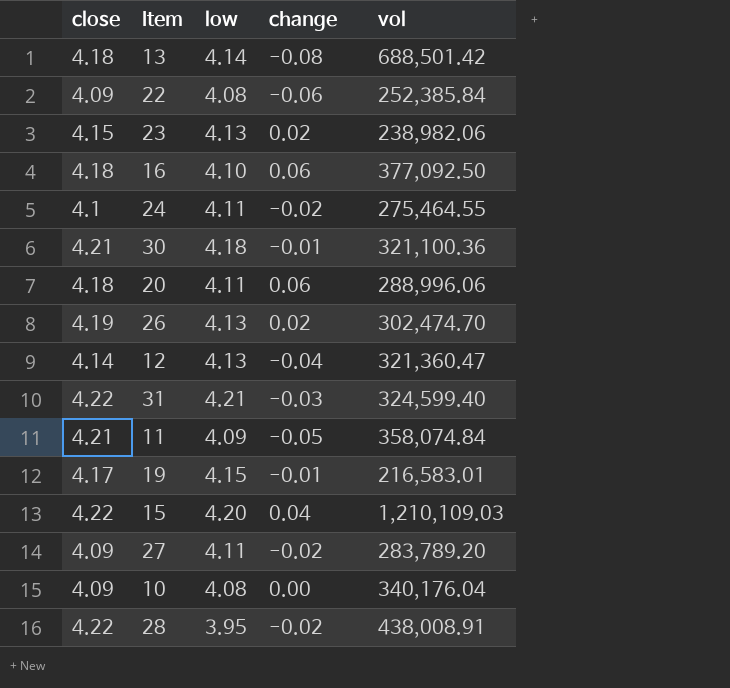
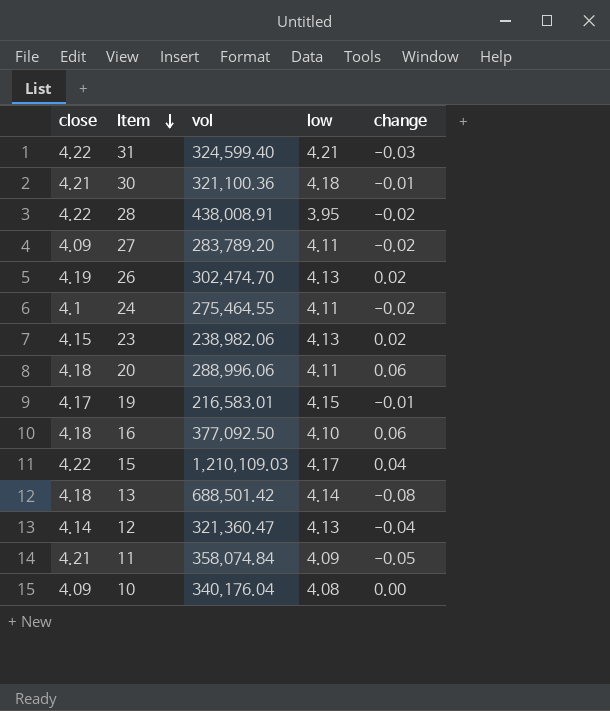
row order: none -> Item descending
column vol | position: 5 -> 3
row 22: 4.09 | 4.08 | -0.06 | 252,385.84 -> none
15 | low: 4.20 -> 4.17

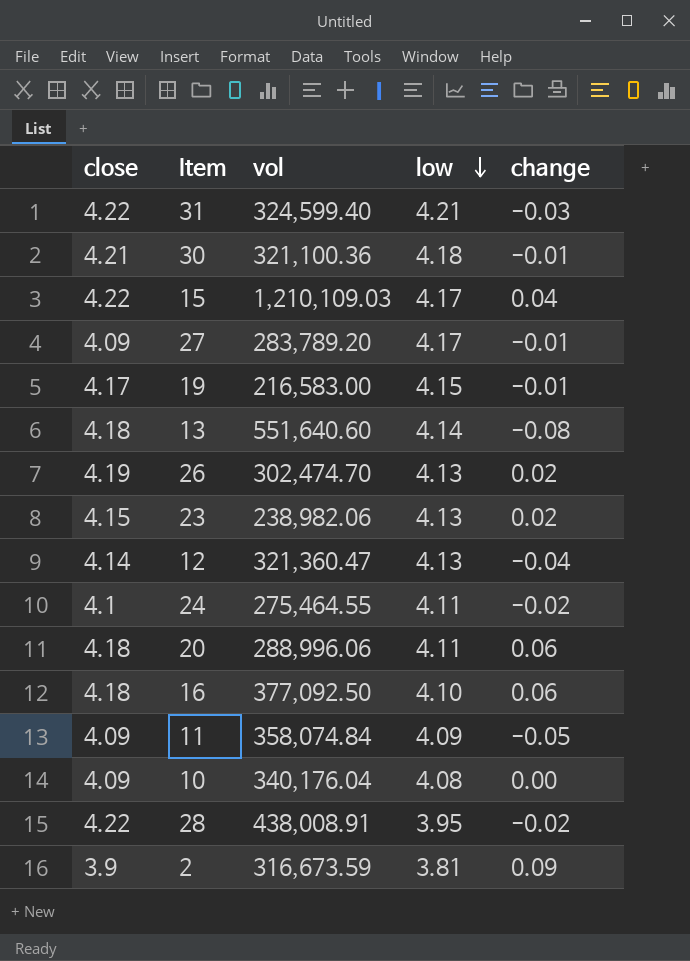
row order: Item descending -> low descending
27 | low: 4.11 -> 4.17
27 | change: -0.02 -> -0.01
19 | vol: 216,583.01 -> 216,583.00
13 | vol: 688,501.42 -> 551,640.60
11 | close: 4.21 -> 4.09
row 2: none -> 3.9 | 316,673.59 | 3.81 | 0.09

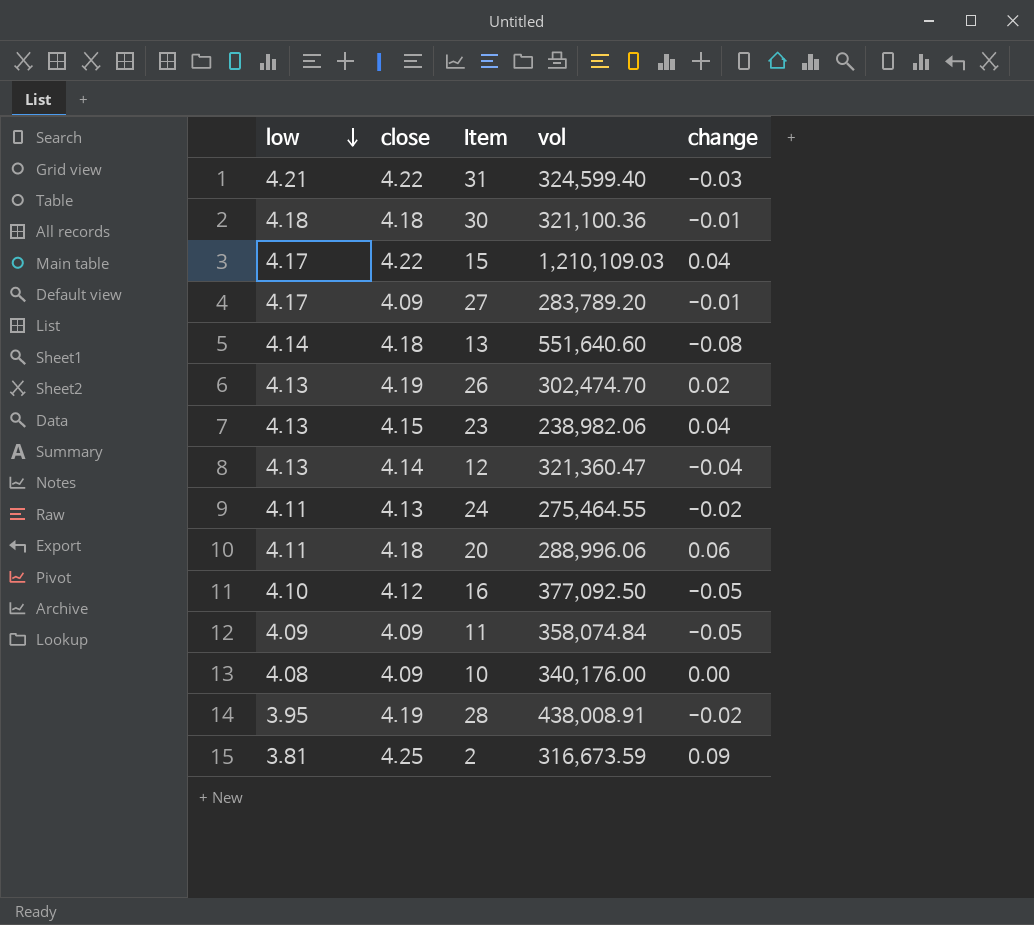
column low | position: 4 -> 1
row 19: 4.17 | 216,583.00 | 4.15 | -0.01 -> none
30 | close: 4.21 -> 4.18
23 | change: 0.02 -> 0.04
24 | close: 4.1 -> 4.13
16 | close: 4.18 -> 4.12
16 | change: 0.06 -> -0.05
10 | vol: 340,176.04 -> 340,176.00
28 | close: 4.22 -> 4.19
2 | close: 3.9 -> 4.25

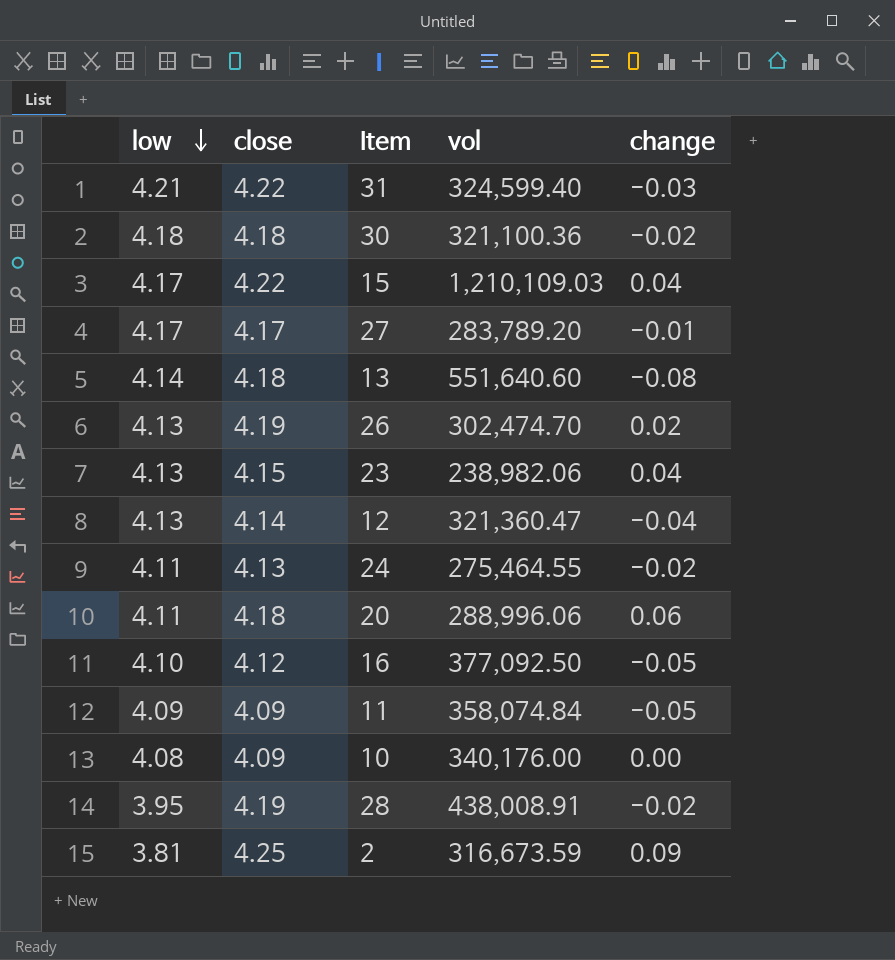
30 | change: -0.01 -> -0.02
27 | close: 4.09 -> 4.17

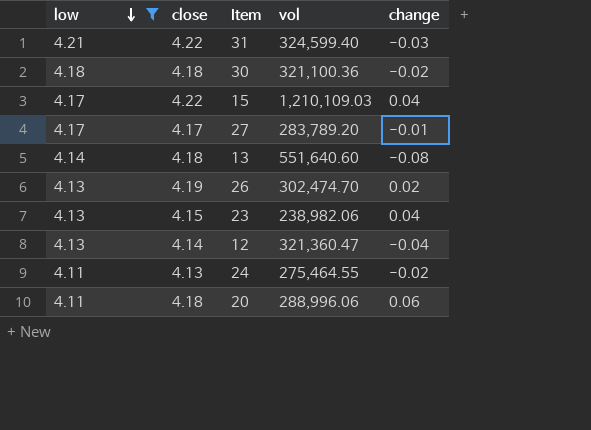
filter: none -> low >= 4.11

